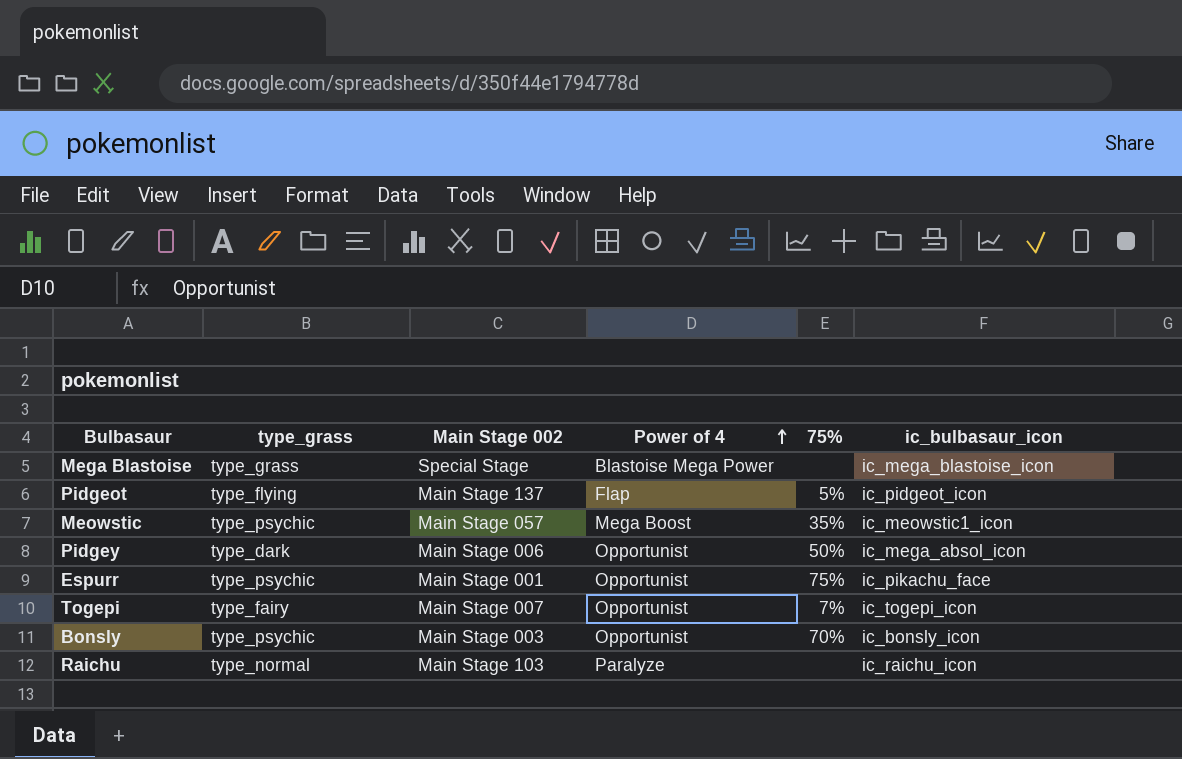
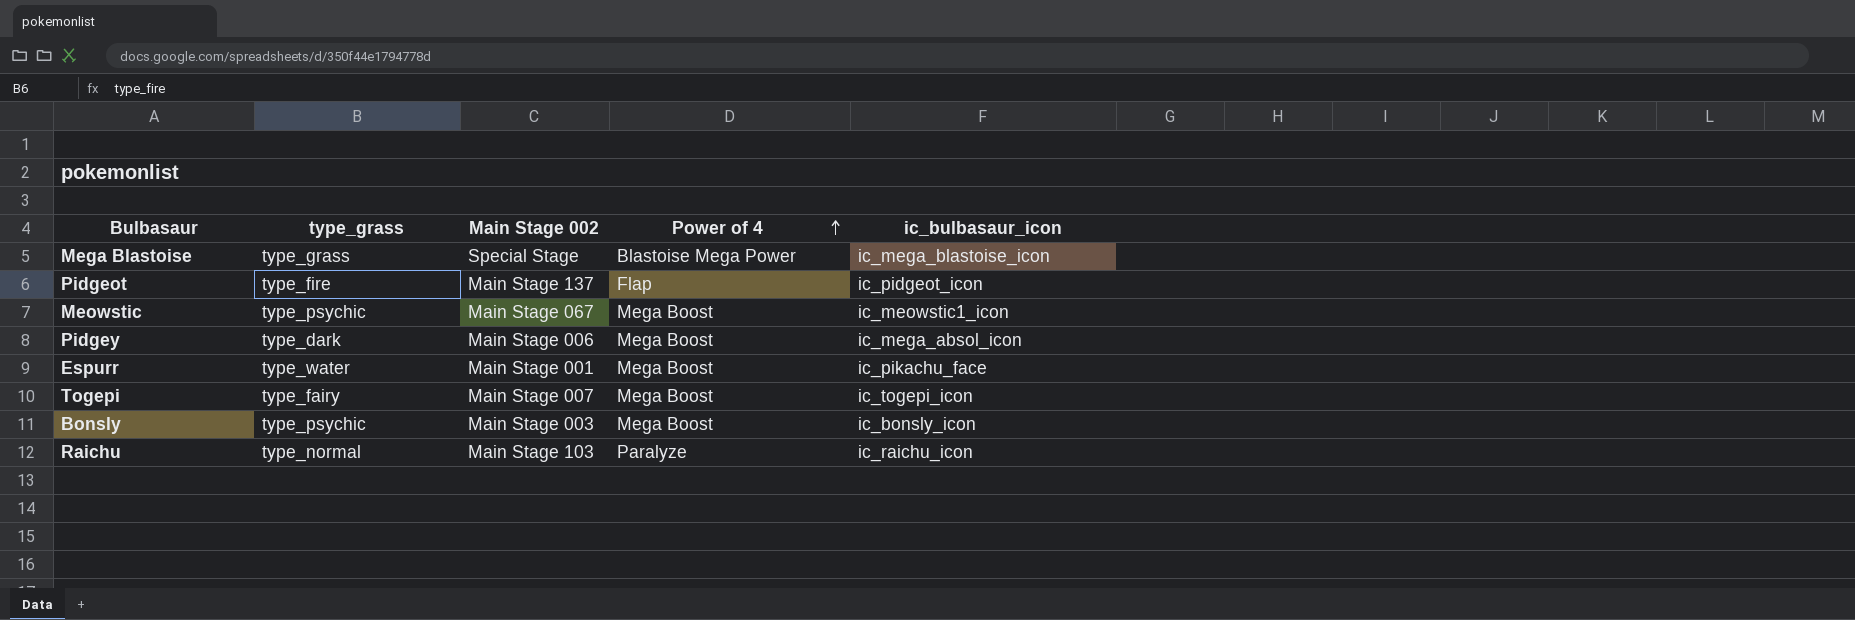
column 75% | position: 5 -> none
Pidgeot | type_grass: type_flying -> type_fire
Meowstic | Main Stage 002: Main Stage 057 -> Main Stage 067
Pidgey | Power of 4: Opportunist -> Mega Boost
Espurr | type_grass: type_psychic -> type_water
Espurr | Power of 4: Opportunist -> Mega Boost
Togepi | Power of 4: Opportunist -> Mega Boost
Bonsly | Power of 4: Opportunist -> Mega Boost

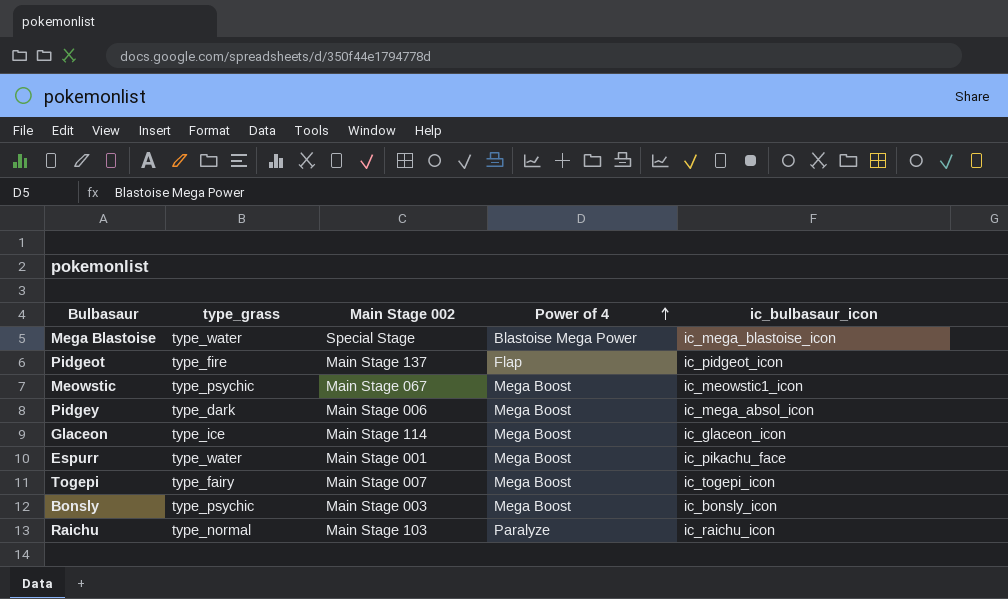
Mega Blastoise | type_grass: type_grass -> type_water
row Glaceon: none -> type_ice | Main Stage 114 | Mega Boost | ic_glaceon_icon

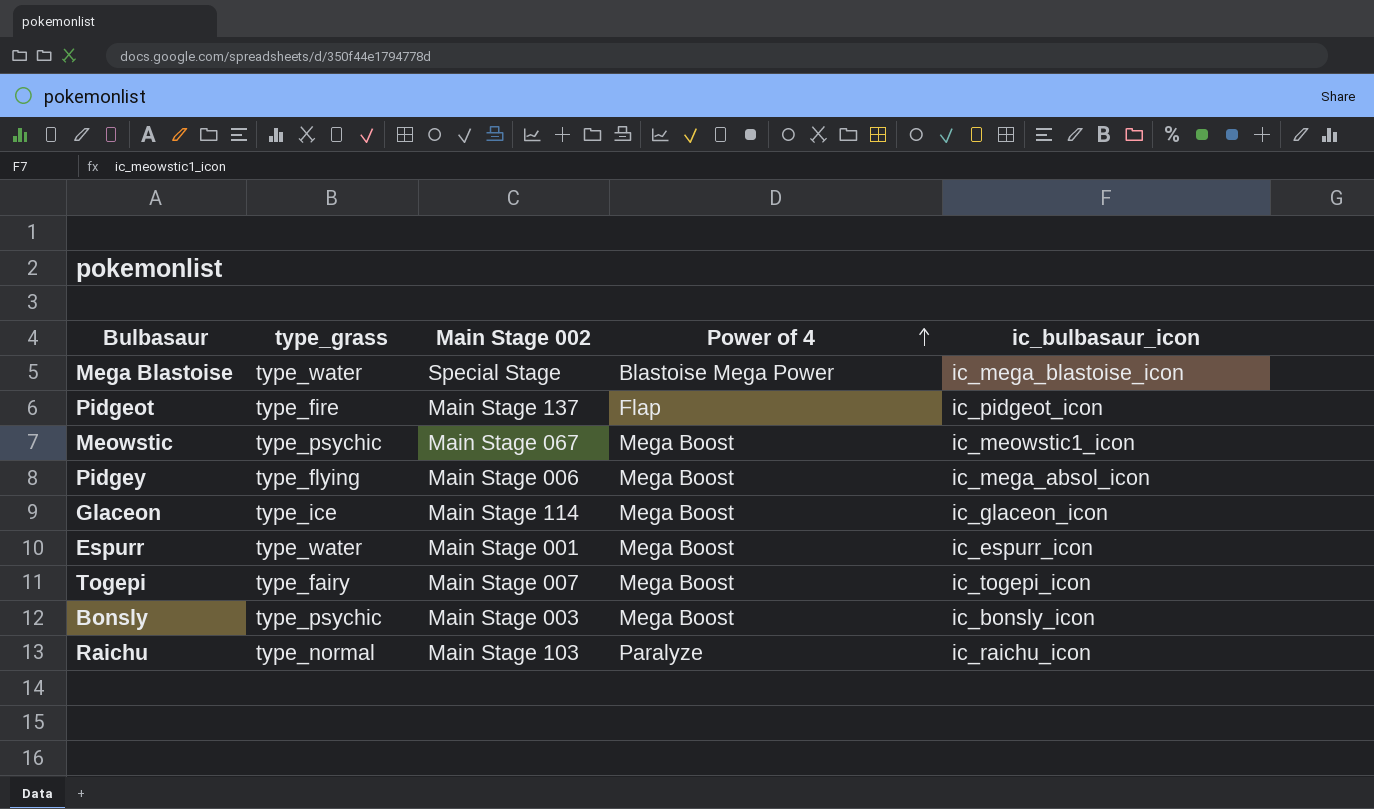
Pidgey | type_grass: type_dark -> type_flying
Espurr | ic_bulbasaur_icon: ic_pikachu_face -> ic_espurr_icon

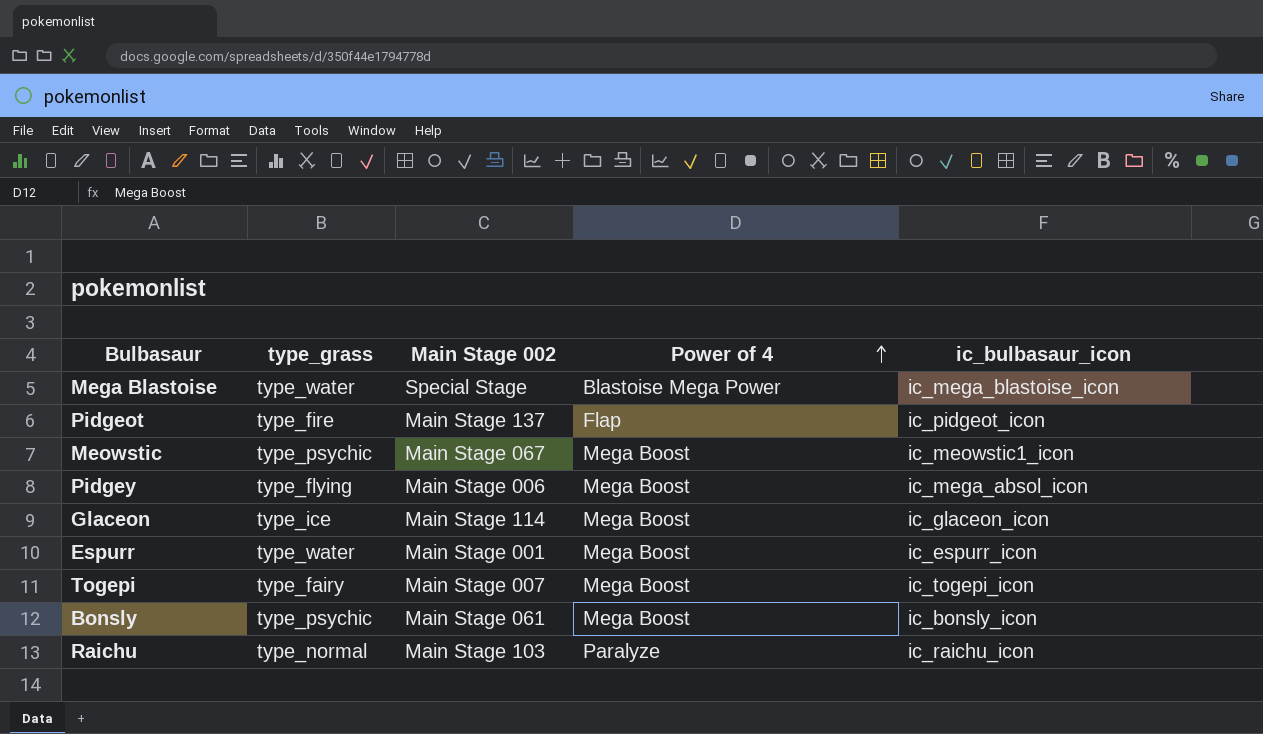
Bonsly | Main Stage 002: Main Stage 003 -> Main Stage 061

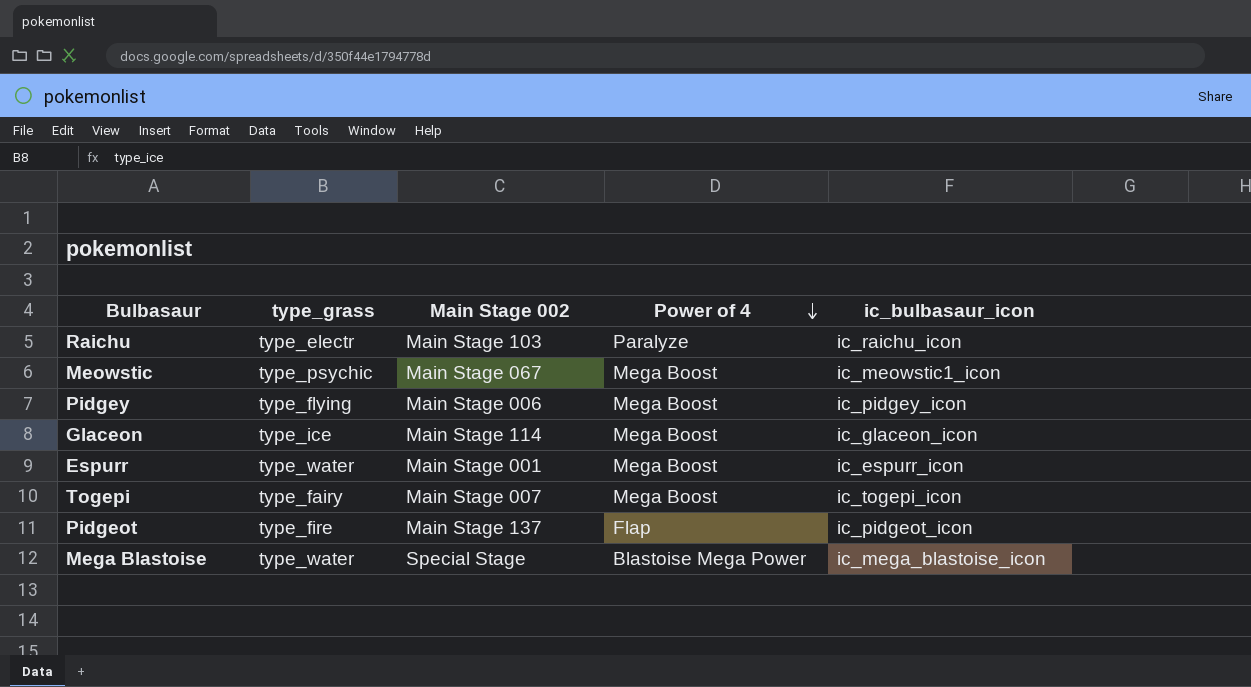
row order: Power of 4 ascending -> Power of 4 descending
row Bonsly: type_psychic | Main Stage 061 | Mega Boost | ic_bonsly_icon -> none
Raichu | type_grass: type_normal -> type_electr
Pidgey | ic_bulbasaur_icon: ic_mega_absol_icon -> ic_pidgey_icon

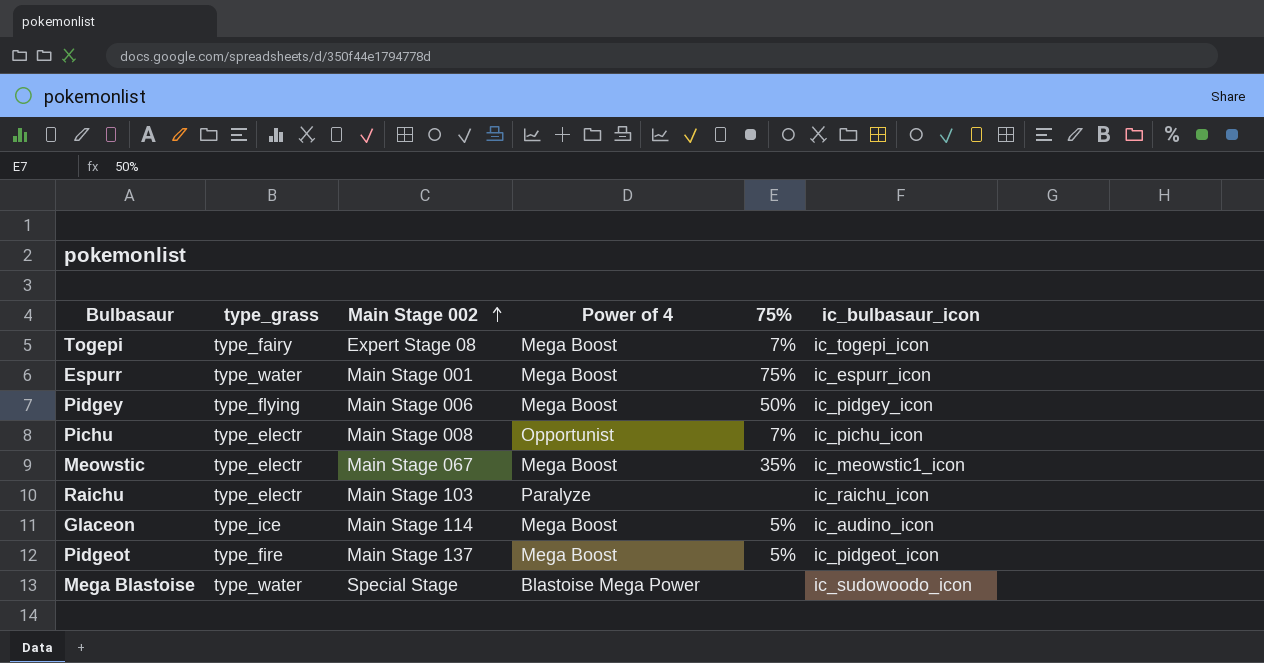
row order: Power of 4 descending -> Main Stage 002 ascending
column 75% | position: none -> 5
Togepi | Main Stage 002: Main Stage 007 -> Expert Stage 08
row Pichu: none -> type_electr | Main Stage 008 | Opportunist | 7% | ic_pichu_icon
Meowstic | type_grass: type_psychic -> type_electr
Glaceon | ic_bulbasaur_icon: ic_glaceon_icon -> ic_audino_icon
Pidgeot | Power of 4: Flap -> Mega Boost
Mega Blastoise | ic_bulbasaur_icon: ic_mega_blastoise_icon -> ic_sudowoodo_icon

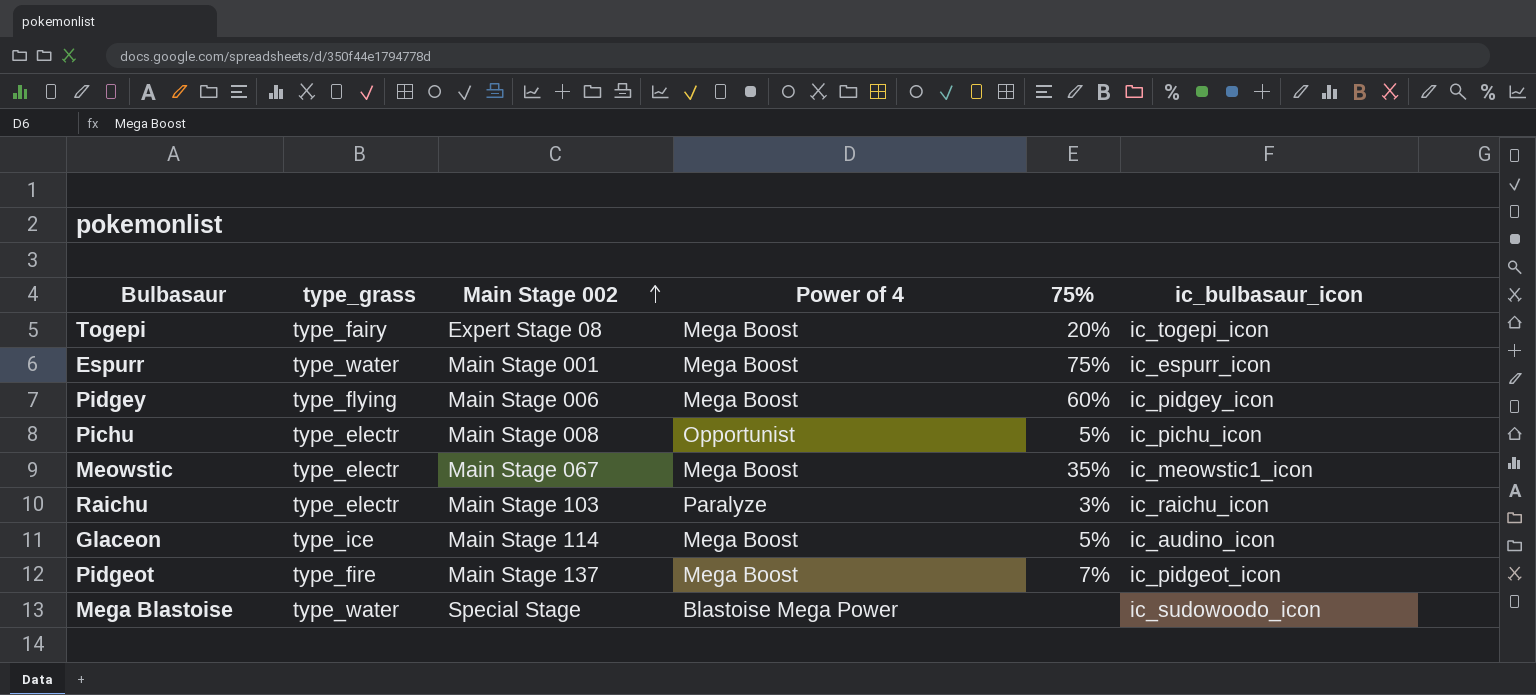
Togepi | 75%: 7% -> 20%
Pidgey | 75%: 50% -> 60%
Pichu | 75%: 7% -> 5%
Raichu | 75%: none -> 3%
Pidgeot | 75%: 5% -> 7%

